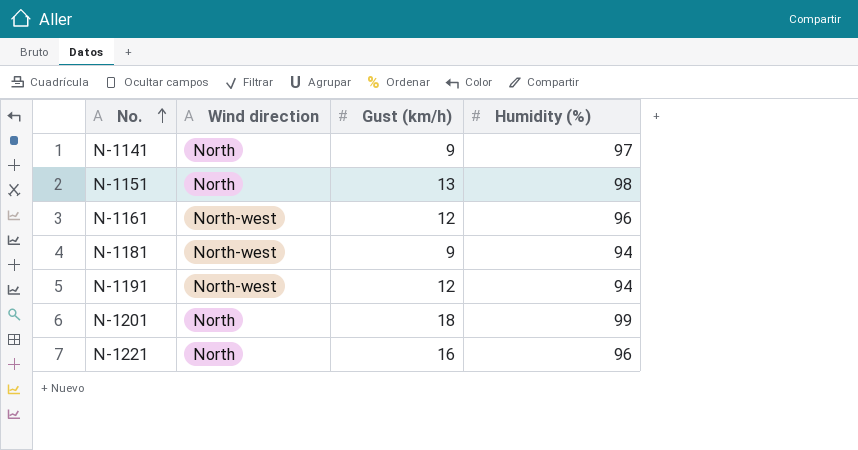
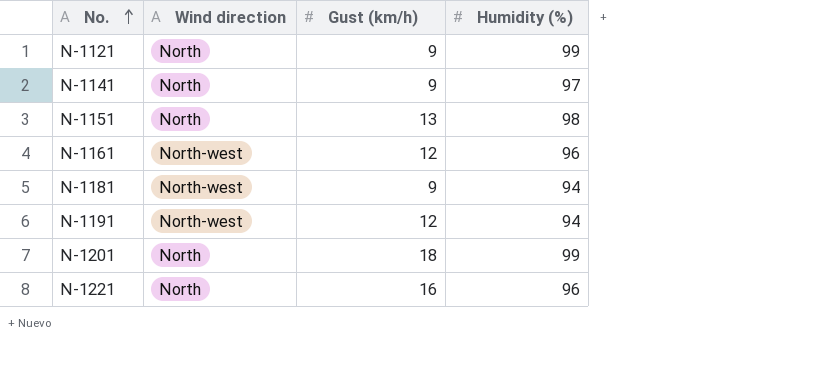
row N-1121: none -> North | 9 | 99

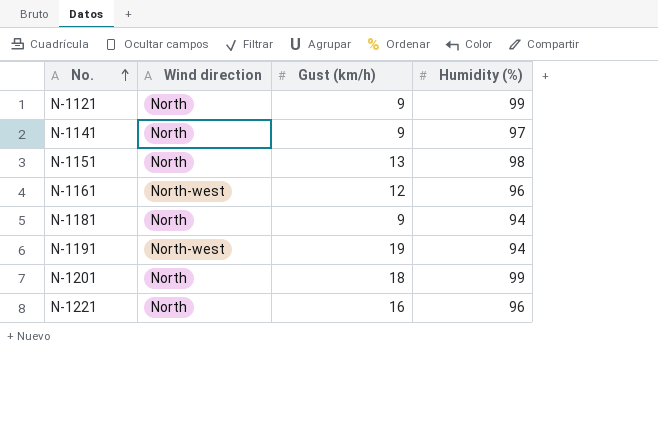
N-1181 | Wind direction: North-west -> North
N-1191 | Gust (km/h): 12 -> 19

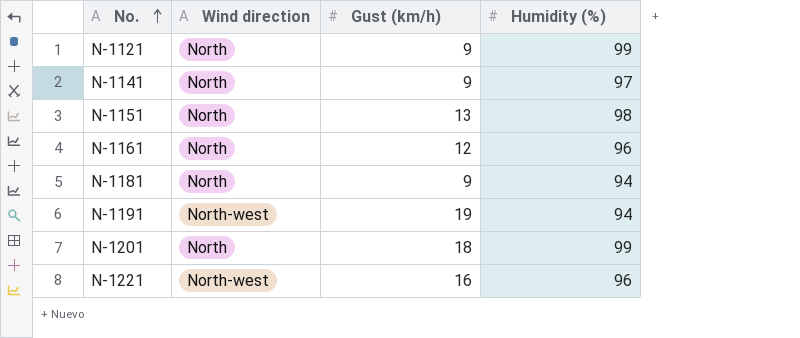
N-1161 | Wind direction: North-west -> North
N-1221 | Wind direction: North -> North-west

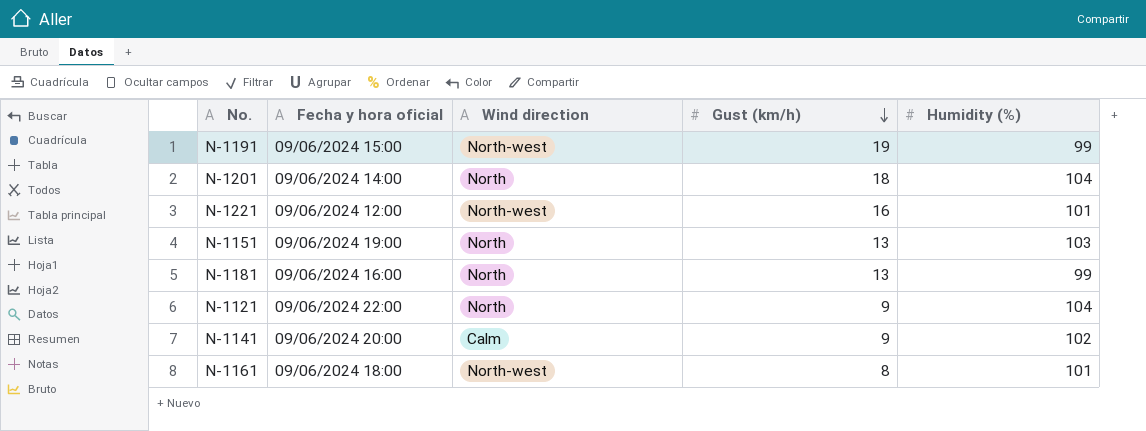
row order: No. ascending -> Gust (km/h) descending
column Fecha y hora oficial | position: none -> 2
N-1191 | Humidity (%): 94 -> 99
N-1201 | Humidity (%): 99 -> 104
N-1221 | Humidity (%): 96 -> 101
N-1151 | Humidity (%): 98 -> 103
N-1181 | Gust (km/h): 9 -> 13
N-1181 | Humidity (%): 94 -> 99
N-1121 | Humidity (%): 99 -> 104
N-1141 | Wind direction: North -> Calm
N-1141 | Humidity (%): 97 -> 102
N-1161 | Wind direction: North -> North-west
N-1161 | Gust (km/h): 12 -> 8
N-1161 | Humidity (%): 96 -> 101

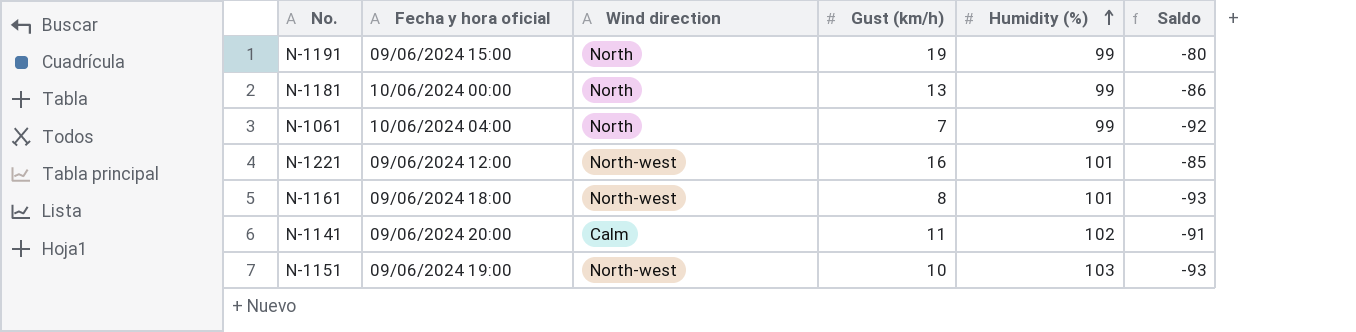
row order: Gust (km/h) descending -> Humidity (%) ascending
column Saldo | formula: none -> [Gust (km/h)] - [Humidity (%)]
row N-1201: 09/06/2024 14:00 | North | 18 | 104 -> none
row N-1121: 09/06/2024 22:00 | North | 9 | 104 -> none
N-1191 | Wind direction: North-west -> North
N-1181 | Fecha y hora oficial: 09/06/2024 16:00 -> 10/06/2024 00:00
row N-1061: none -> 10/06/2024 04:00 | North | 7 | 99 | -92
N-1141 | Gust (km/h): 9 -> 11
N-1151 | Wind direction: North -> North-west
N-1151 | Gust (km/h): 13 -> 10

